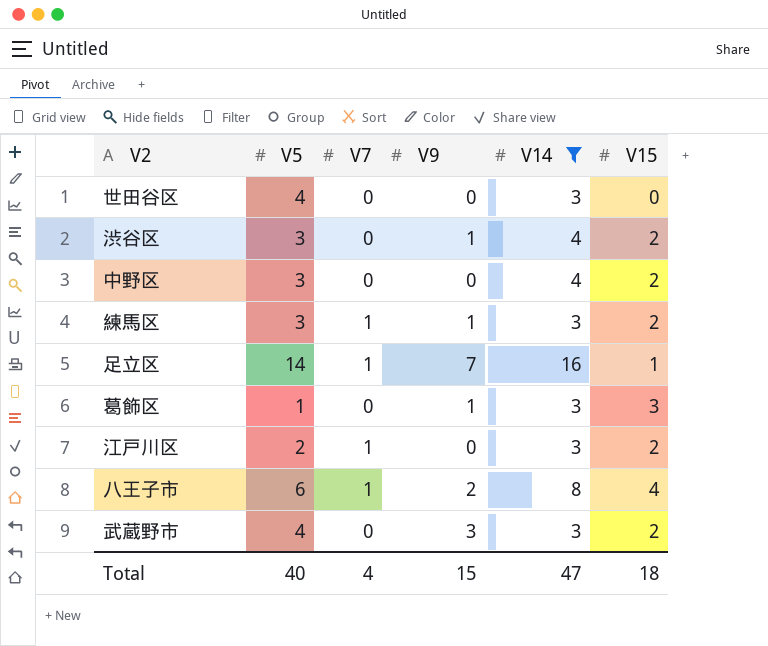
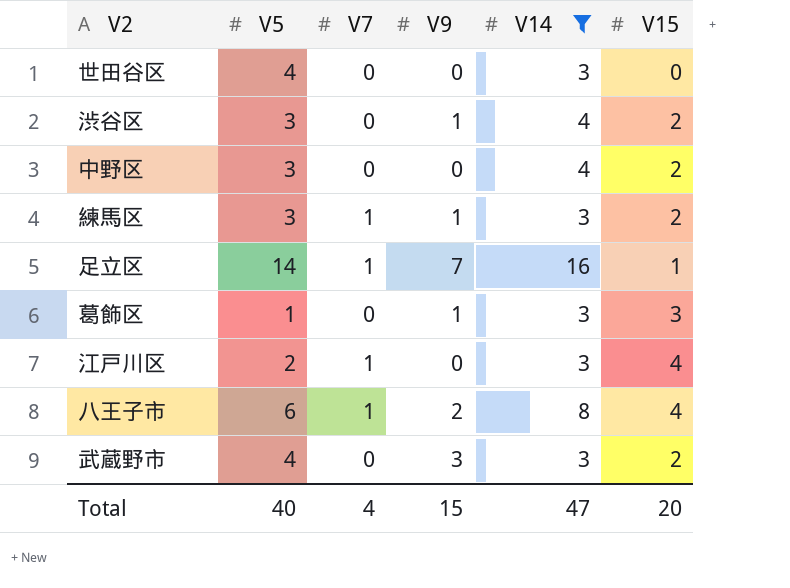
江戸川区 | V15: 2 -> 4
Total | V15: 18 -> 20

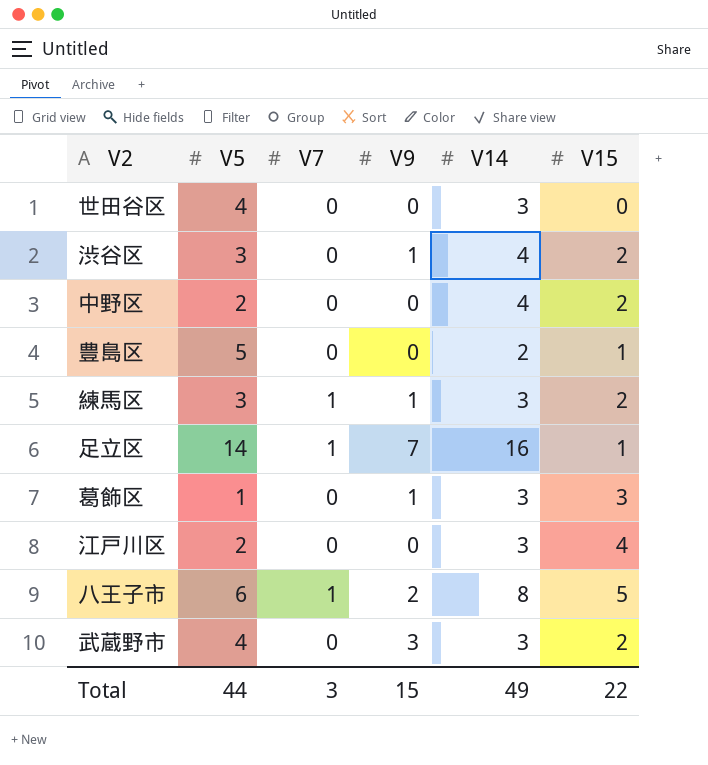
filter: V14 != 2 -> none
中野区 | V5: 3 -> 2
江戸川区 | V7: 1 -> 0
八王子市 | V15: 4 -> 5
Total | V5: 40 -> 44
Total | V7: 4 -> 3
Total | V14: 47 -> 49
Total | V15: 20 -> 22

